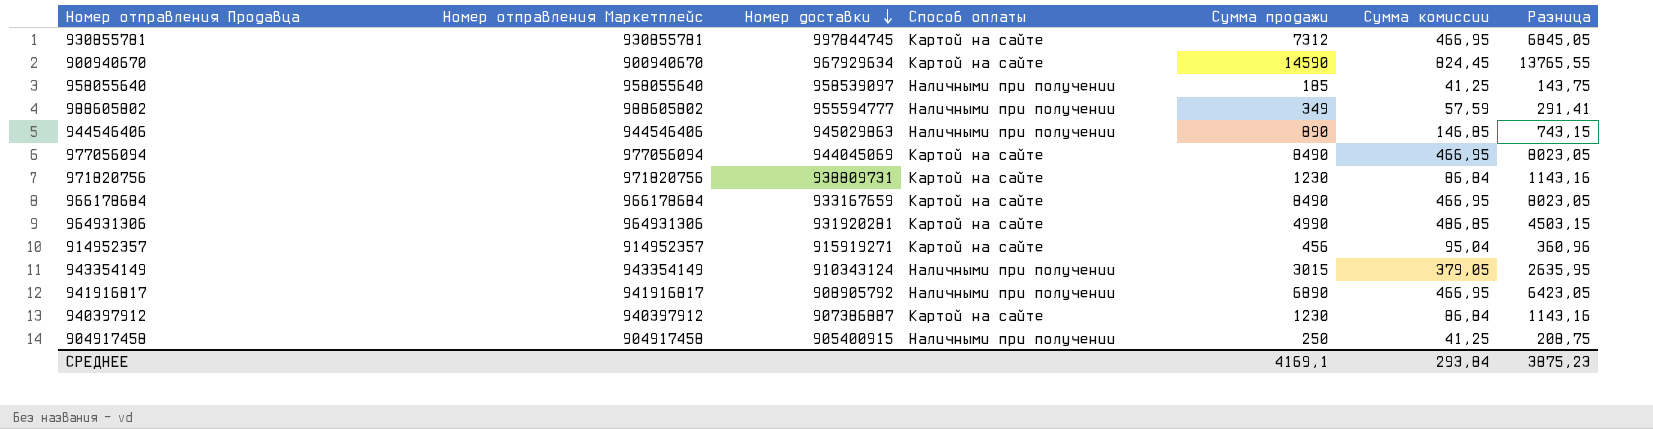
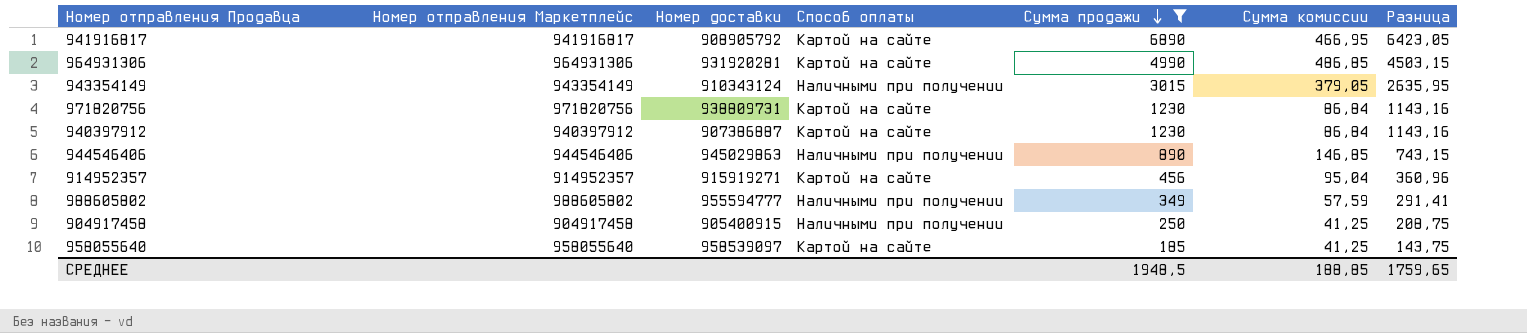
filter: none -> Сумма продажи <= 6890
row order: Номер доставки descending -> Сумма продажи descending
941916817 | Способ оплаты: Наличными при получении -> Картой на сайте
958055640 | Способ оплаты: Наличными при получении -> Картой на сайте
СРЕДНЕЕ | Сумма продажи: 4169,1 -> 1948,5
СРЕДНЕЕ | Сумма комиссии: 293,84 -> 188,85
СРЕДНЕЕ | Разница: 3875,23 -> 1759,65

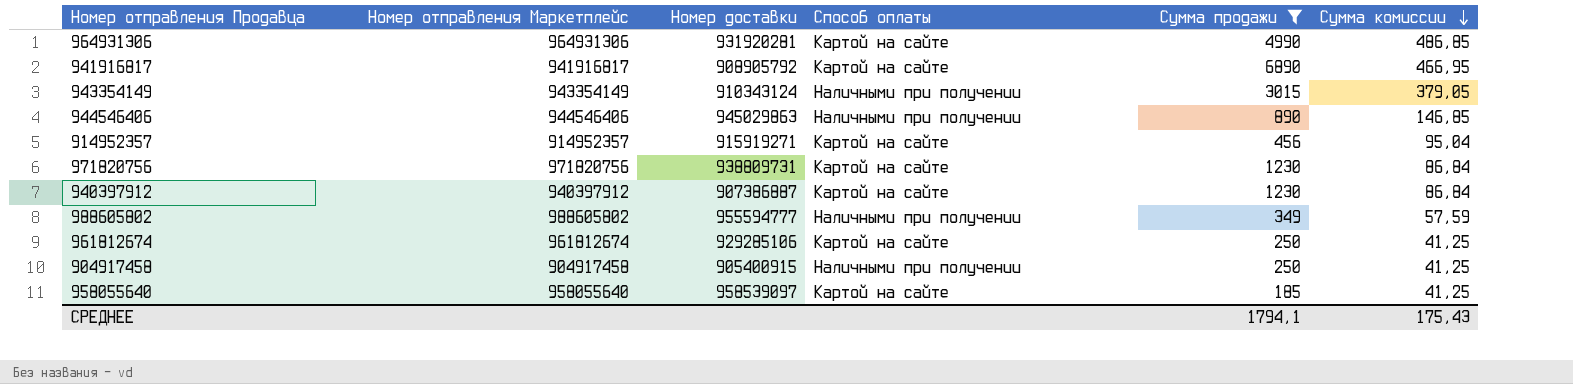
row order: Сумма продажи descending -> Сумма комиссии descending
column Разница | formula: [Сумма продажи] - [Сумма комиссии] -> none
row 961812674: none -> 961812674 | 929285106 | Картой на сайте | 250 | 41,25
СРЕДНЕЕ | Сумма продажи: 1948,5 -> 1794,1
СРЕДНЕЕ | Сумма комиссии: 188,85 -> 175,43

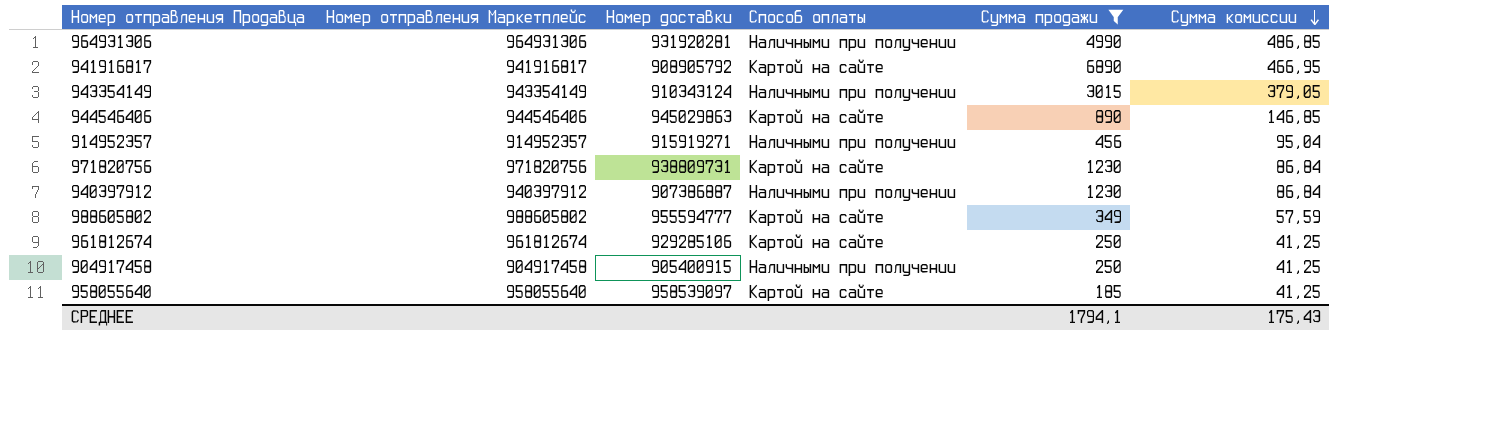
964931306 | Способ оплаты: Картой на сайте -> Наличными при получении
944546406 | Способ оплаты: Наличными при получении -> Картой на сайте
914952357 | Способ оплаты: Картой на сайте -> Наличными при получении
940397912 | Способ оплаты: Картой на сайте -> Наличными при получении
988605802 | Способ оплаты: Наличными при получении -> Картой на сайте

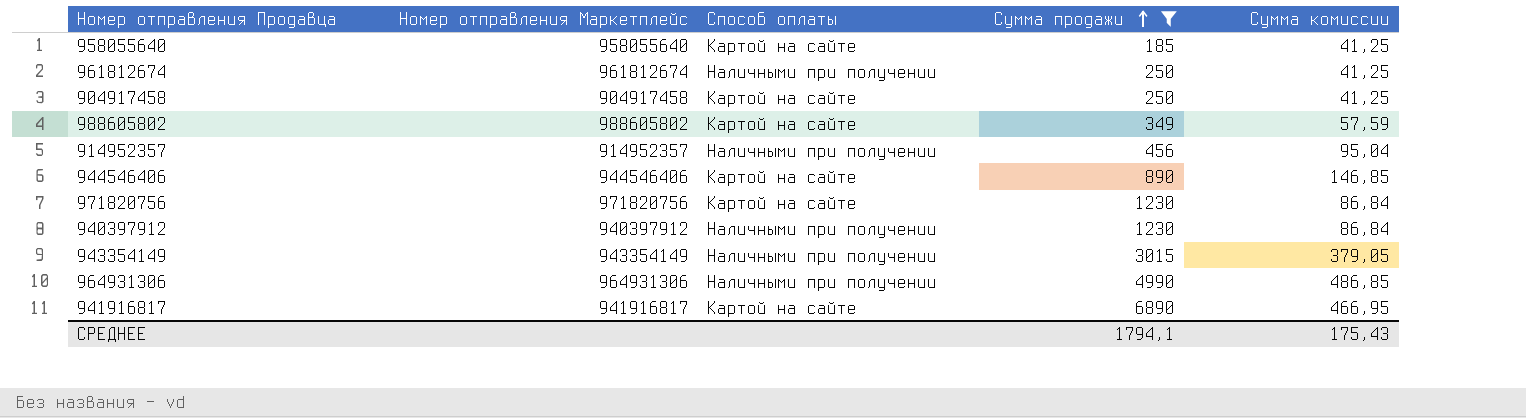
row order: Сумма комиссии descending -> Сумма продажи ascending
column Номер доставки | position: 3 -> none
961812674 | Способ оплаты: Картой на сайте -> Наличными при получении
904917458 | Способ оплаты: Наличными при получении -> Картой на сайте

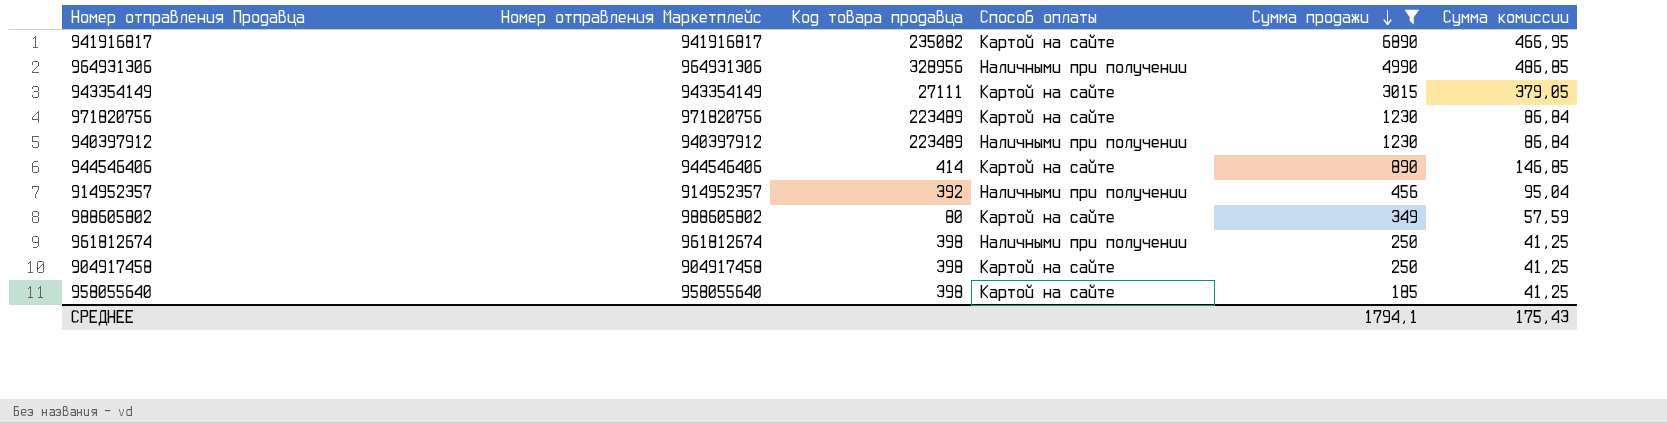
row order: Сумма продажи ascending -> Сумма продажи descending
column Код товара продавца | position: none -> 3
943354149 | Способ оплаты: Наличными при получении -> Картой на сайте

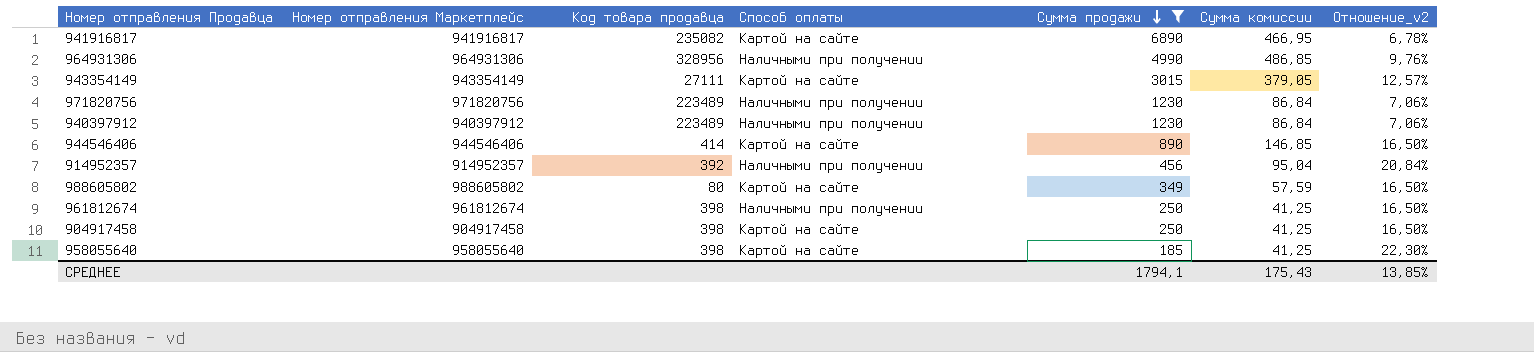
column Отношение_v2 | formula: none -> [Сумма комиссии] / [Сумма продажи]
971820756 | Способ оплаты: Картой на сайте -> Наличными при получении

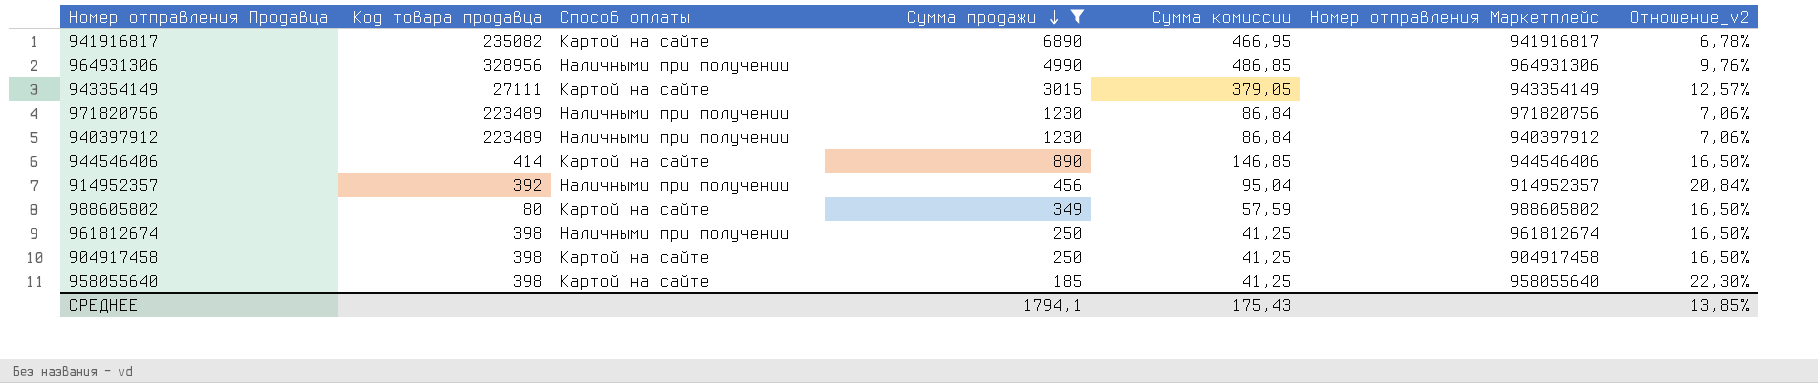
column Номер отправления Маркетплейс | position: 2 -> 6

